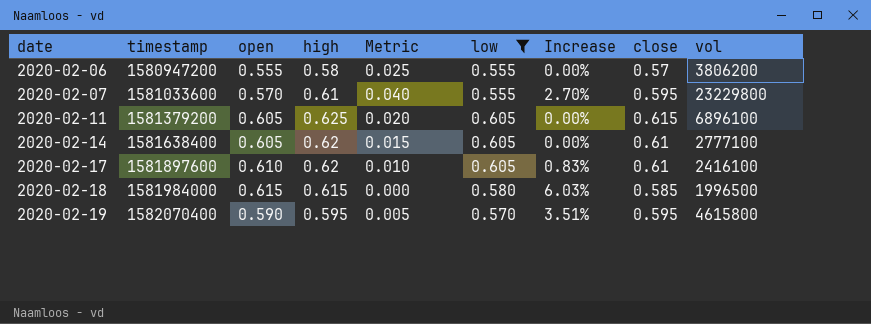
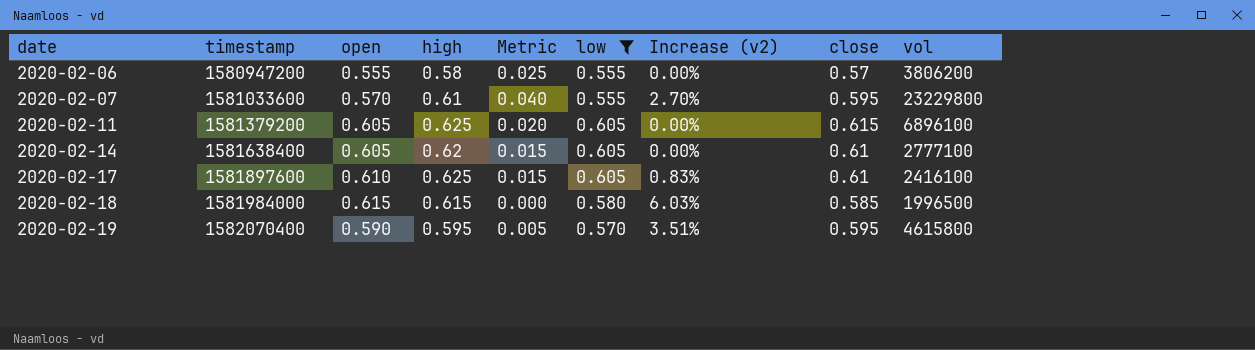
column name: Increase -> Increase (v2)
2020-02-17 | high: 0.62 -> 0.625
2020-02-17 | Metric: 0.010 -> 0.015

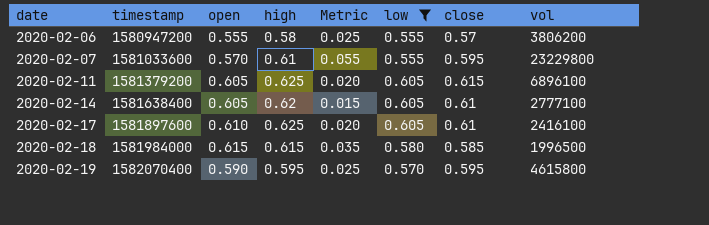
column Increase (v2) | formula: ([open] - [low]) / [low] -> none
column Metric | formula: [high] - [open] -> [high] - [low]

